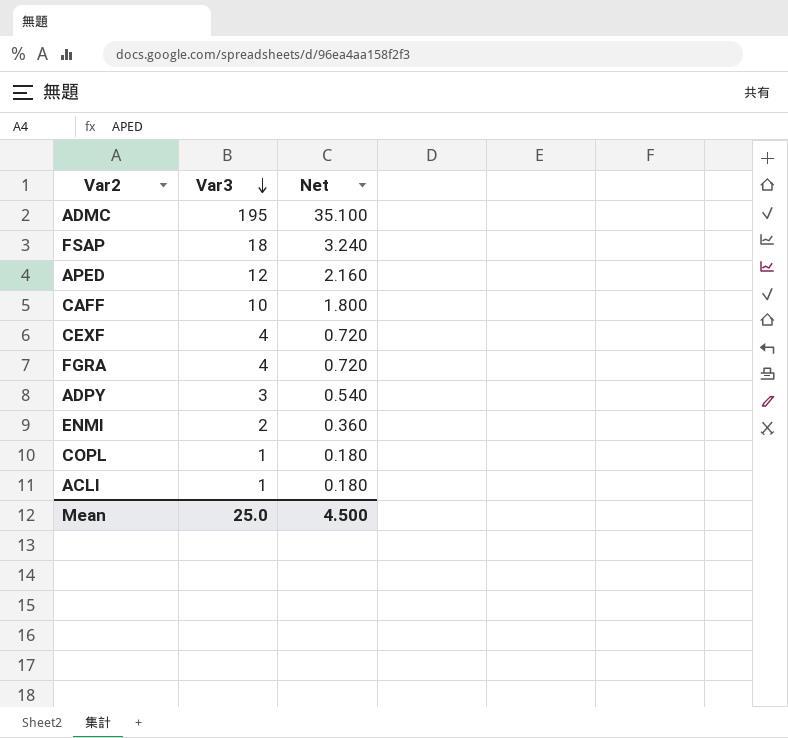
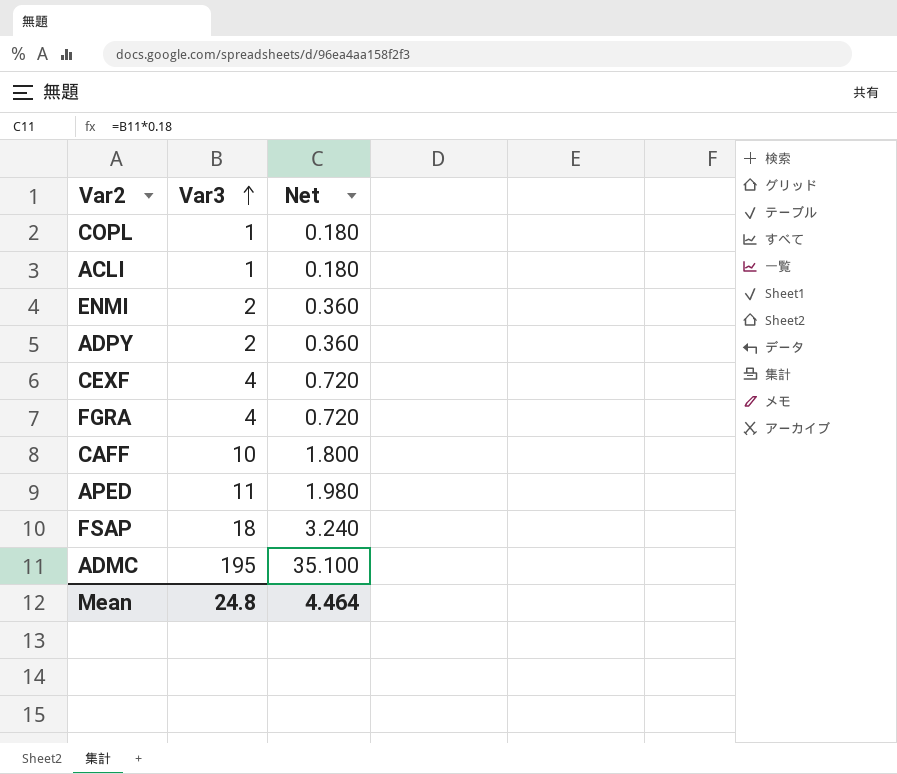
row order: Var3 descending -> Var3 ascending
ADPY | Var3: 3 -> 2
ADPY | Net: 0.540 -> 0.360
APED | Var3: 12 -> 11
APED | Net: 2.160 -> 1.980
Mean | Var3: 25.0 -> 24.8
Mean | Net: 4.500 -> 4.464

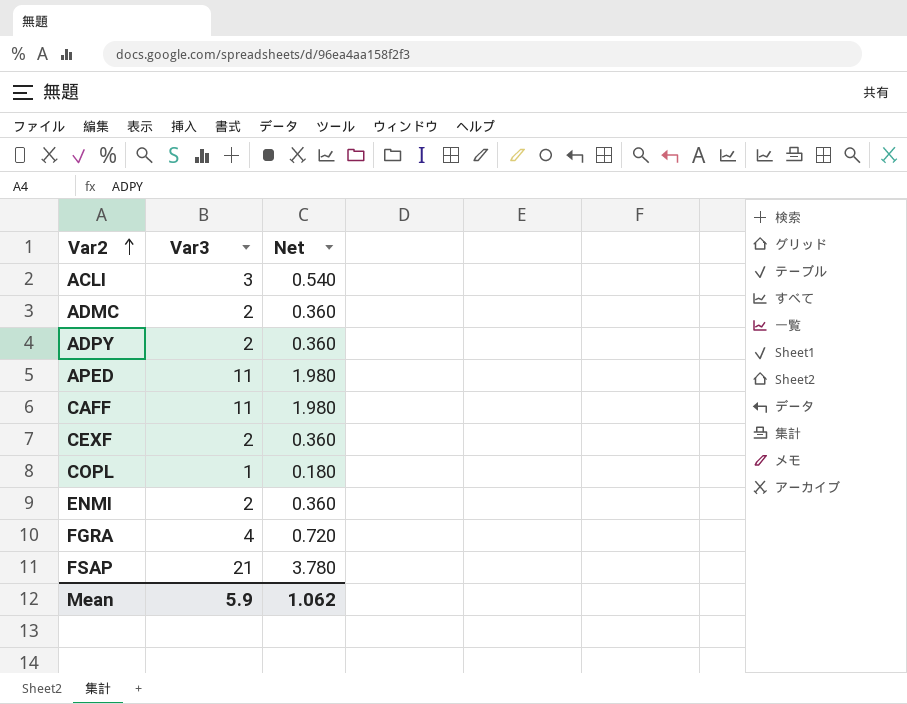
row order: Var3 ascending -> Var2 ascending
ACLI | Var3: 1 -> 3
ACLI | Net: 0.180 -> 0.540
ADMC | Var3: 195 -> 2
ADMC | Net: 35.100 -> 0.360
CAFF | Var3: 10 -> 11
CAFF | Net: 1.800 -> 1.980
CEXF | Var3: 4 -> 2
CEXF | Net: 0.720 -> 0.360
FSAP | Var3: 18 -> 21
FSAP | Net: 3.240 -> 3.780
Mean | Var3: 24.8 -> 5.9
Mean | Net: 4.464 -> 1.062

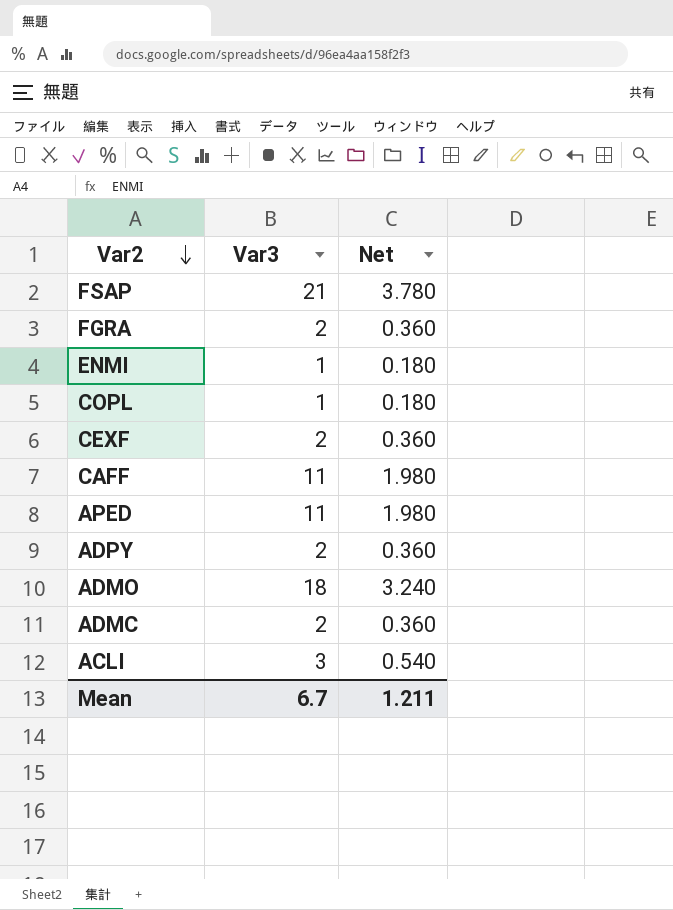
row order: Var2 ascending -> Var2 descending
FGRA | Var3: 4 -> 2
FGRA | Net: 0.720 -> 0.360
ENMI | Var3: 2 -> 1
ENMI | Net: 0.360 -> 0.180
row ADMO: none -> 18 | 3.240
Mean | Var3: 5.9 -> 6.7
Mean | Net: 1.062 -> 1.211

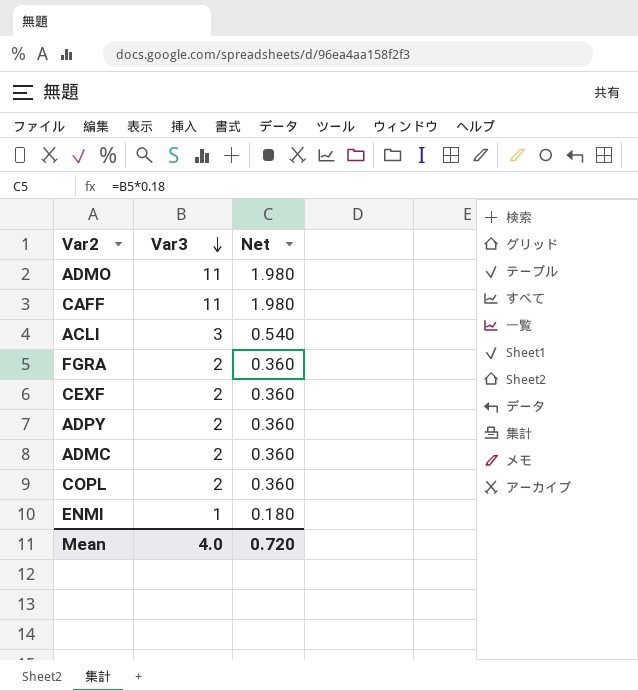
row order: Var2 descending -> Var3 descending
row FSAP: 21 | 3.780 -> none
row APED: 11 | 1.980 -> none
ADMO | Var3: 18 -> 11
ADMO | Net: 3.240 -> 1.980
COPL | Var3: 1 -> 2
COPL | Net: 0.180 -> 0.360
Mean | Var3: 6.7 -> 4.0
Mean | Net: 1.211 -> 0.720

